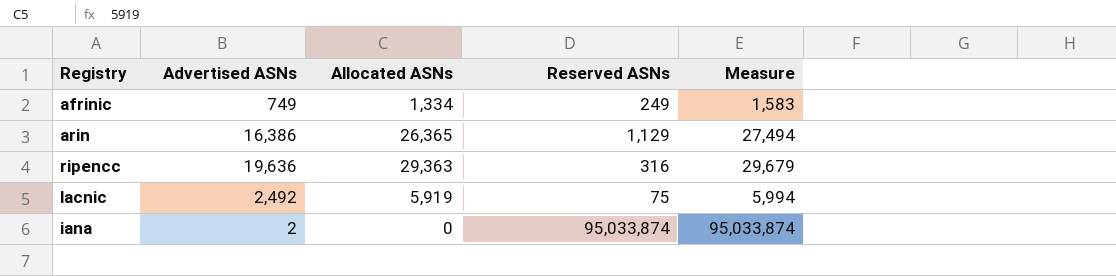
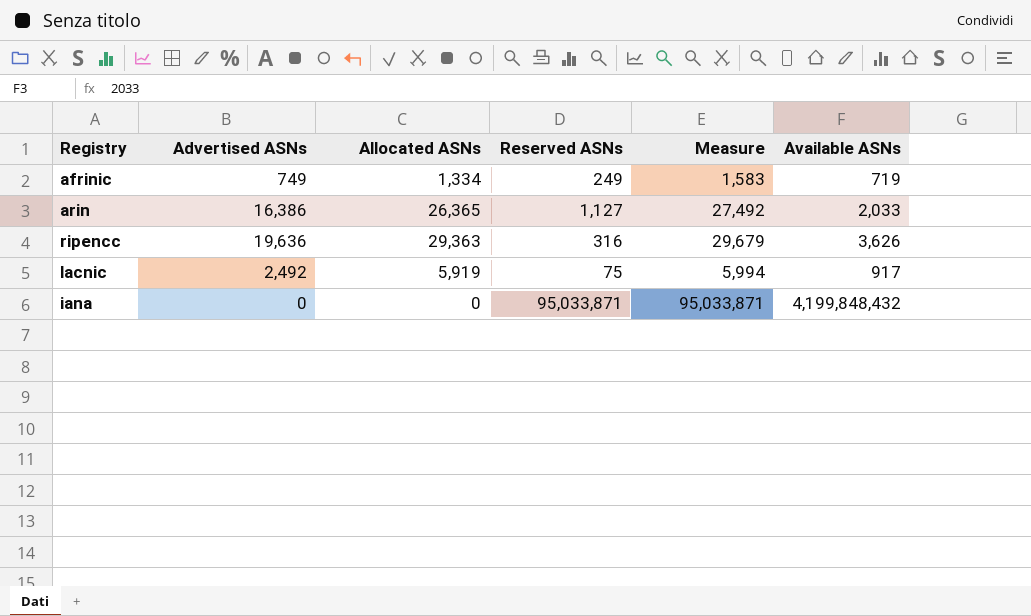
column Available ASNs | position: none -> 6
arin | Reserved ASNs: 1,129 -> 1,127
arin | Measure: 27,494 -> 27,492
iana | Advertised ASNs: 2 -> 0
iana | Reserved ASNs: 95,033,874 -> 95,033,871
iana | Measure: 95,033,874 -> 95,033,871

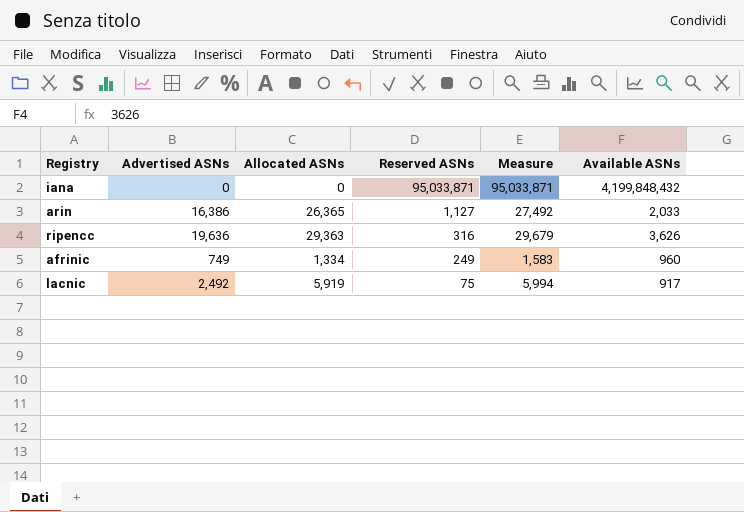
row order: none -> Reserved ASNs descending
afrinic | Available ASNs: 719 -> 960

